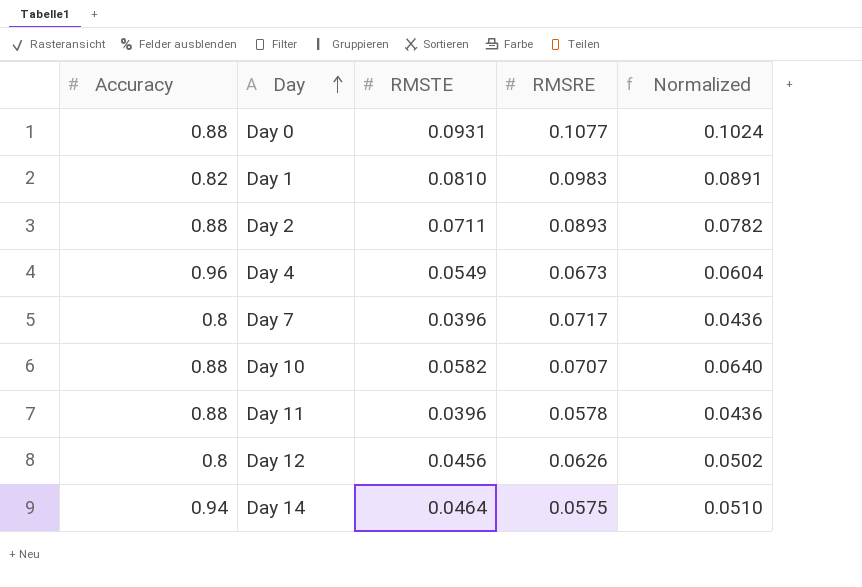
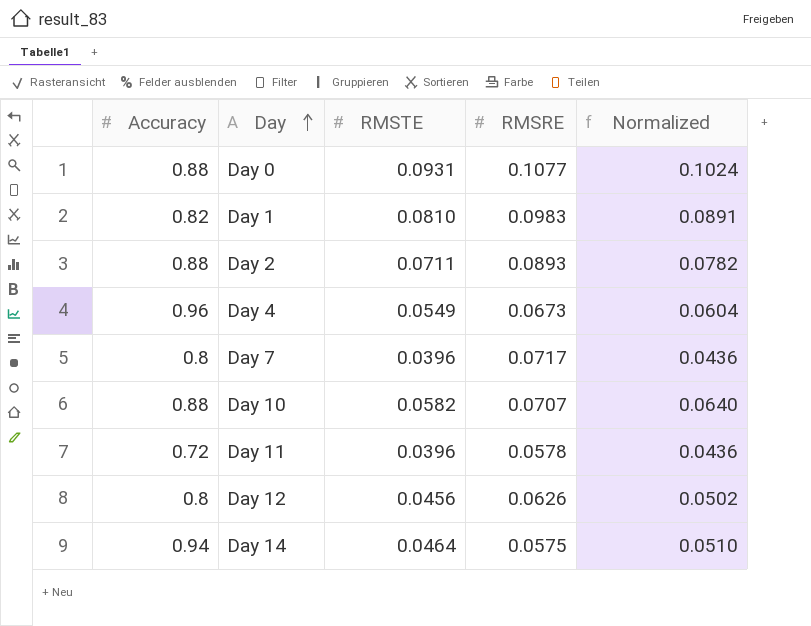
Day 11 | Accuracy: 0.88 -> 0.72

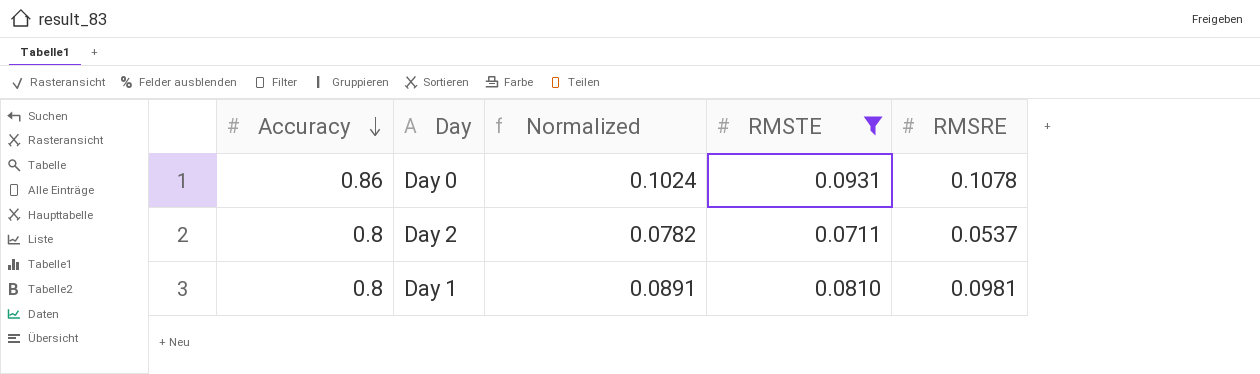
filter: none -> RMSTE >= 0.0711
row order: Day ascending -> Accuracy descending
column Normalized | position: 5 -> 3
Day 0 | Accuracy: 0.88 -> 0.86
Day 0 | RMSRE: 0.1077 -> 0.1078
Day 2 | Accuracy: 0.88 -> 0.8
Day 2 | RMSRE: 0.0893 -> 0.0537
Day 1 | Accuracy: 0.82 -> 0.8
Day 1 | RMSRE: 0.0983 -> 0.0981

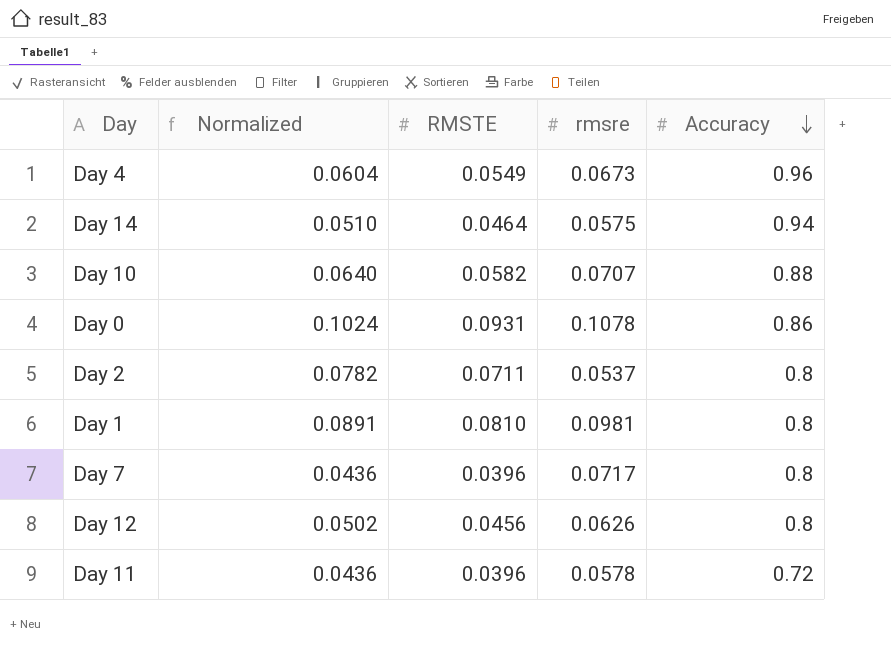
filter: RMSTE >= 0.0711 -> none
column name: RMSRE -> rmsre
column Accuracy | position: 1 -> 5

